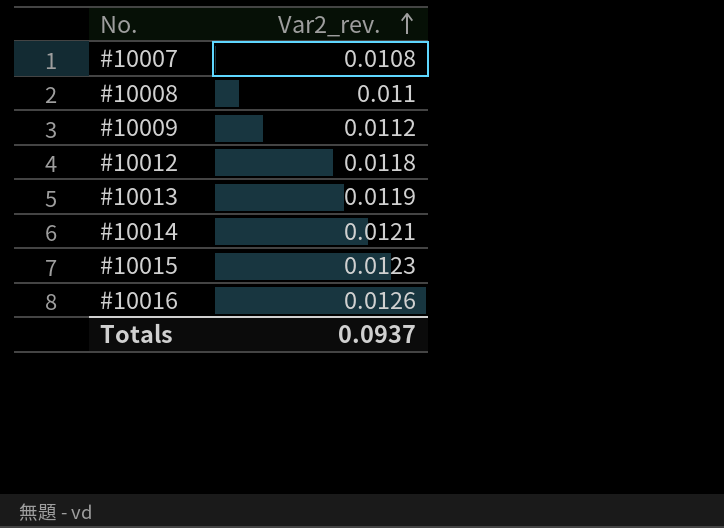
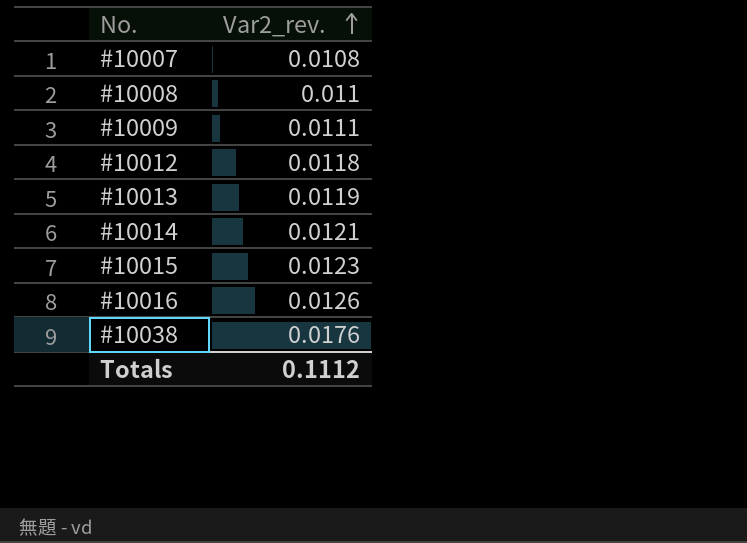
#10009 | Var2_rev.: 0.0112 -> 0.0111
row #10038: none -> 0.0176
Totals | Var2_rev.: 0.0937 -> 0.1112

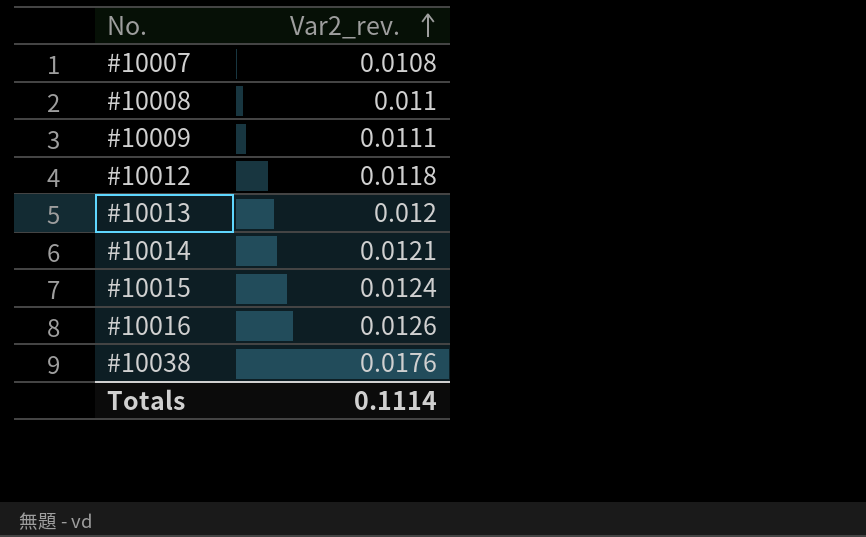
#10013 | Var2_rev.: 0.0119 -> 0.012
#10015 | Var2_rev.: 0.0123 -> 0.0124
Totals | Var2_rev.: 0.1112 -> 0.1114

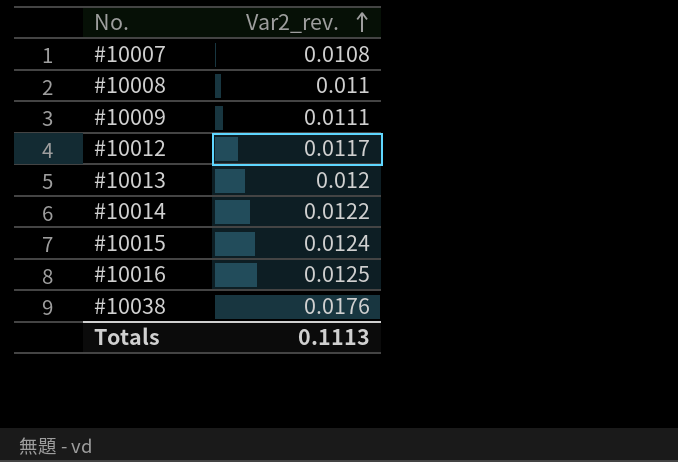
#10012 | Var2_rev.: 0.0118 -> 0.0117
#10014 | Var2_rev.: 0.0121 -> 0.0122
#10016 | Var2_rev.: 0.0126 -> 0.0125
Totals | Var2_rev.: 0.1114 -> 0.1113

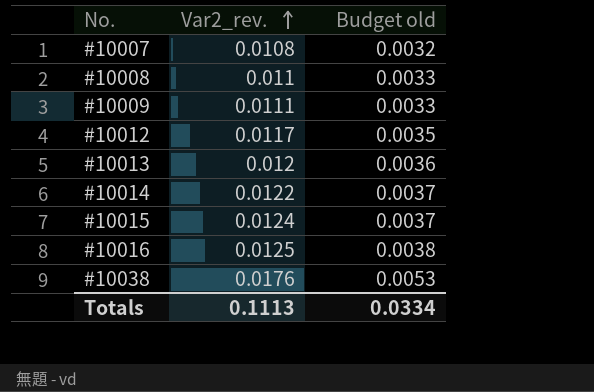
column Budget old | formula: none -> [Var2_rev.] * 0.3

